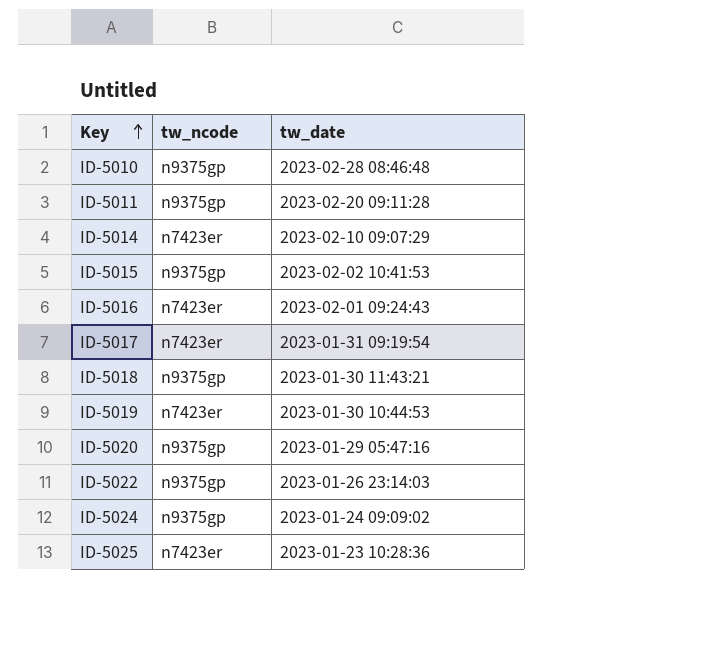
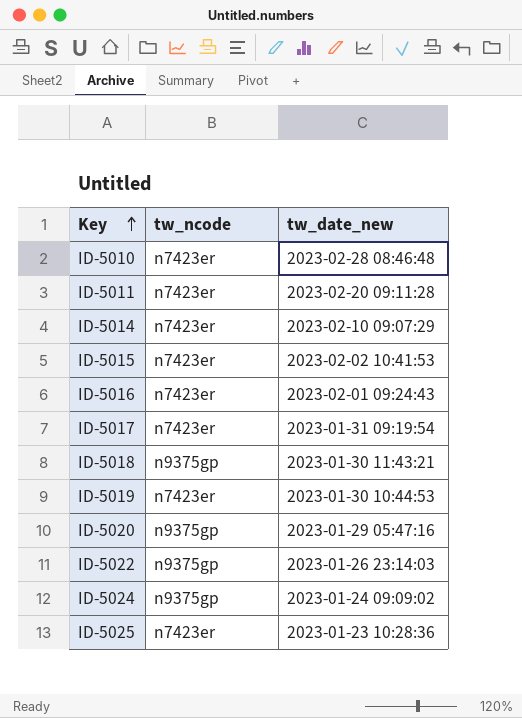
column name: tw_date -> tw_date_new
ID-5010 | tw_ncode: n9375gp -> n7423er
ID-5011 | tw_ncode: n9375gp -> n7423er
ID-5015 | tw_ncode: n9375gp -> n7423er

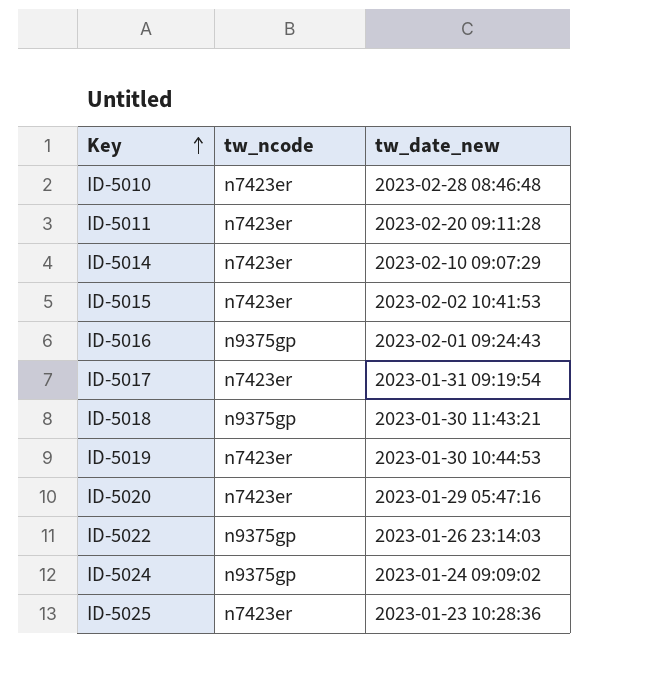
ID-5016 | tw_ncode: n7423er -> n9375gp
ID-5020 | tw_ncode: n9375gp -> n7423er

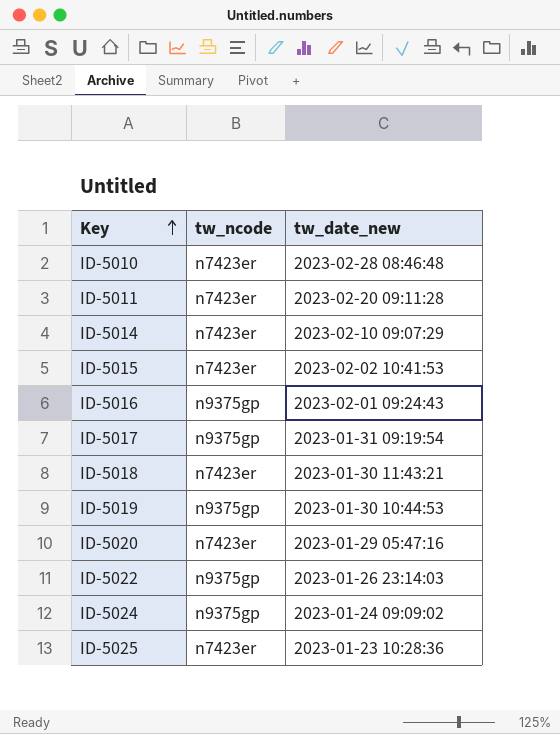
ID-5017 | tw_ncode: n7423er -> n9375gp
ID-5018 | tw_ncode: n9375gp -> n7423er
ID-5019 | tw_ncode: n7423er -> n9375gp

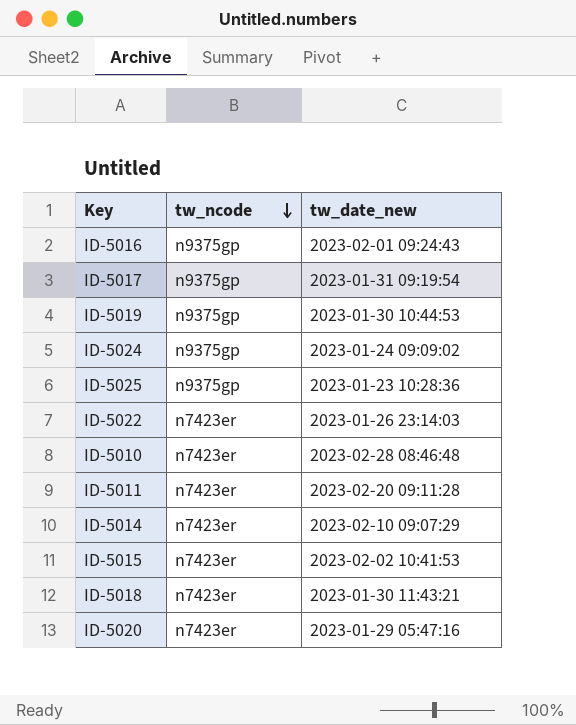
row order: Key ascending -> tw_ncode descending
ID-5025 | tw_ncode: n7423er -> n9375gp
ID-5022 | tw_ncode: n9375gp -> n7423er

